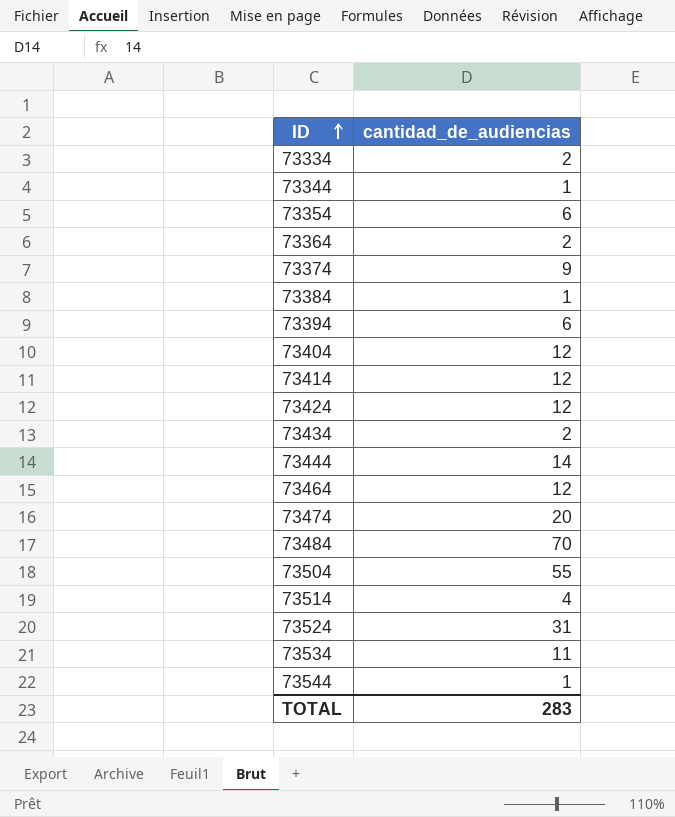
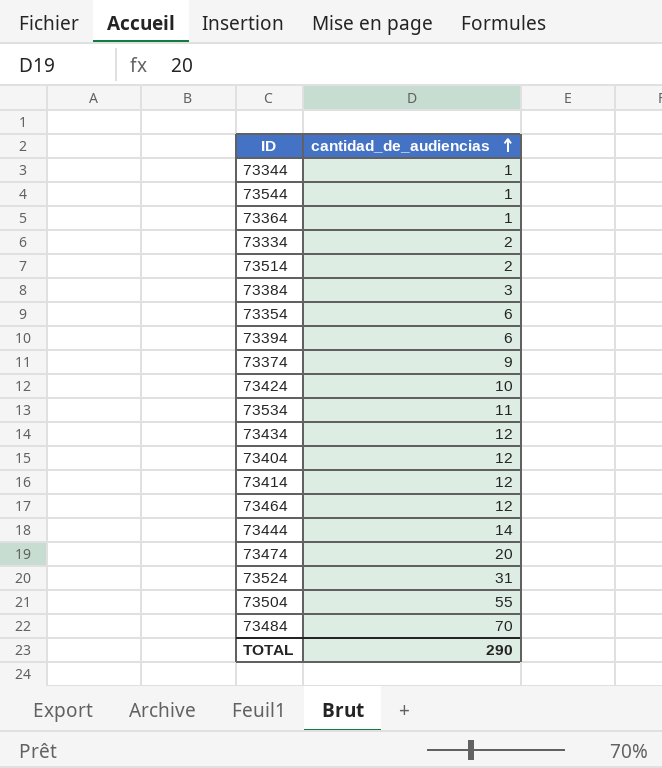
row order: ID ascending -> cantidad_de_audiencias ascending
73364 | cantidad_de_audiencias: 2 -> 1
73514 | cantidad_de_audiencias: 4 -> 2
73384 | cantidad_de_audiencias: 1 -> 3
73424 | cantidad_de_audiencias: 12 -> 10
73434 | cantidad_de_audiencias: 2 -> 12
TOTAL | cantidad_de_audiencias: 283 -> 290

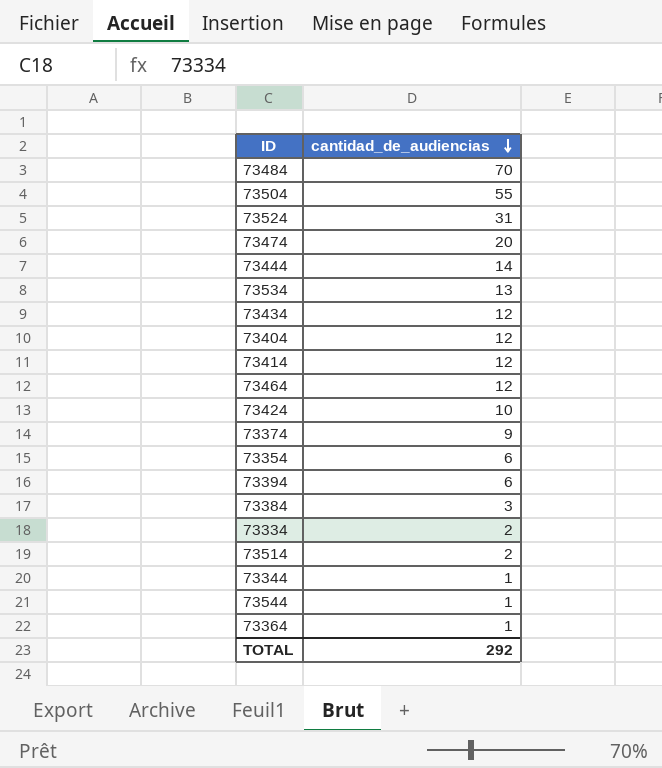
row order: cantidad_de_audiencias ascending -> cantidad_de_audiencias descending
73534 | cantidad_de_audiencias: 11 -> 13
TOTAL | cantidad_de_audiencias: 290 -> 292

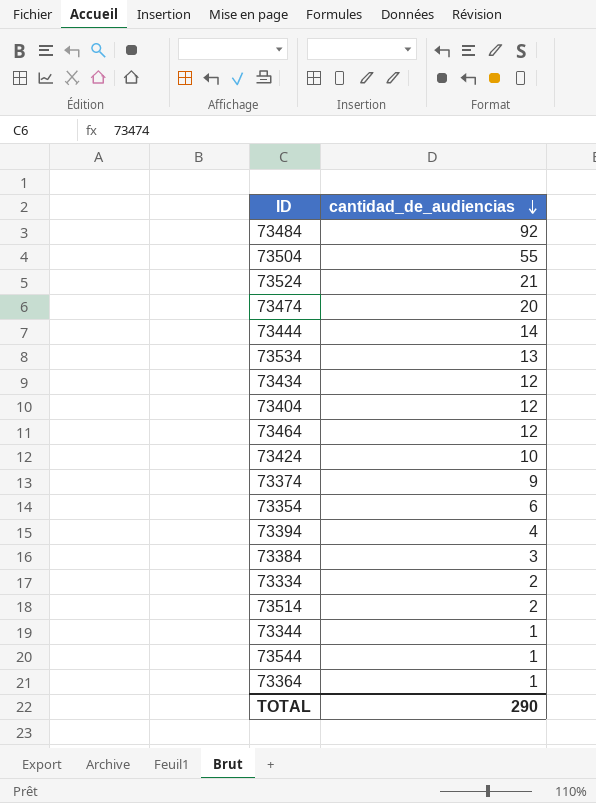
row 73414: 12 -> none
73484 | cantidad_de_audiencias: 70 -> 92
73524 | cantidad_de_audiencias: 31 -> 21
73394 | cantidad_de_audiencias: 6 -> 4
TOTAL | cantidad_de_audiencias: 292 -> 290

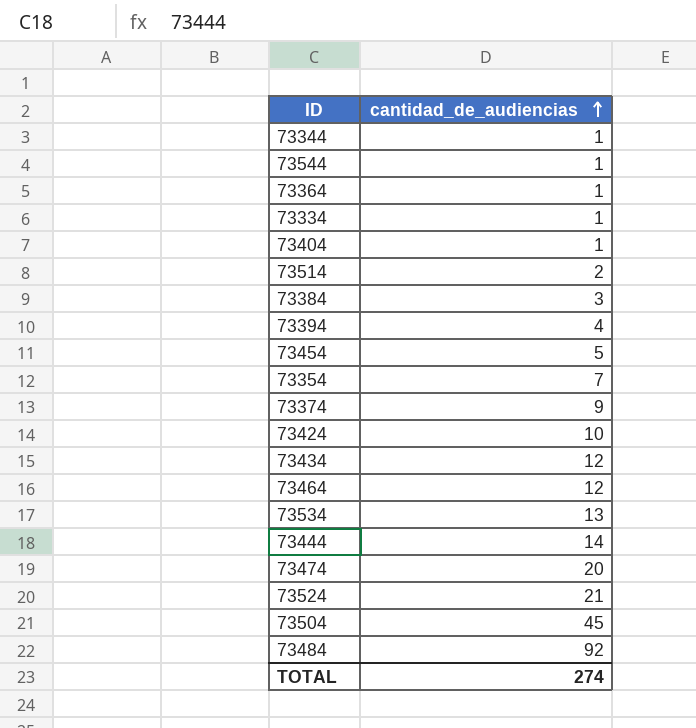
row order: cantidad_de_audiencias descending -> cantidad_de_audiencias ascending
73334 | cantidad_de_audiencias: 2 -> 1
73404 | cantidad_de_audiencias: 12 -> 1
row 73454: none -> 5
73354 | cantidad_de_audiencias: 6 -> 7
73504 | cantidad_de_audiencias: 55 -> 45
TOTAL | cantidad_de_audiencias: 290 -> 274

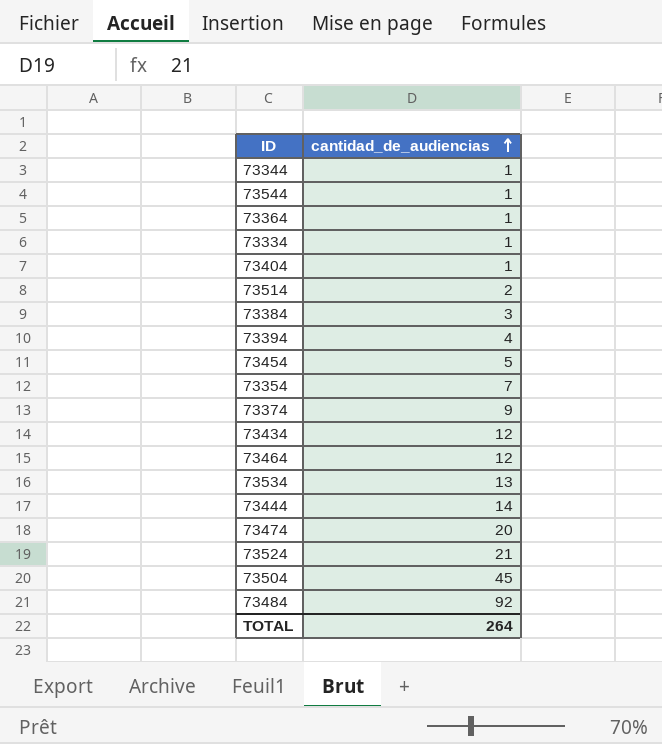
row 73424: 10 -> none
TOTAL | cantidad_de_audiencias: 274 -> 264

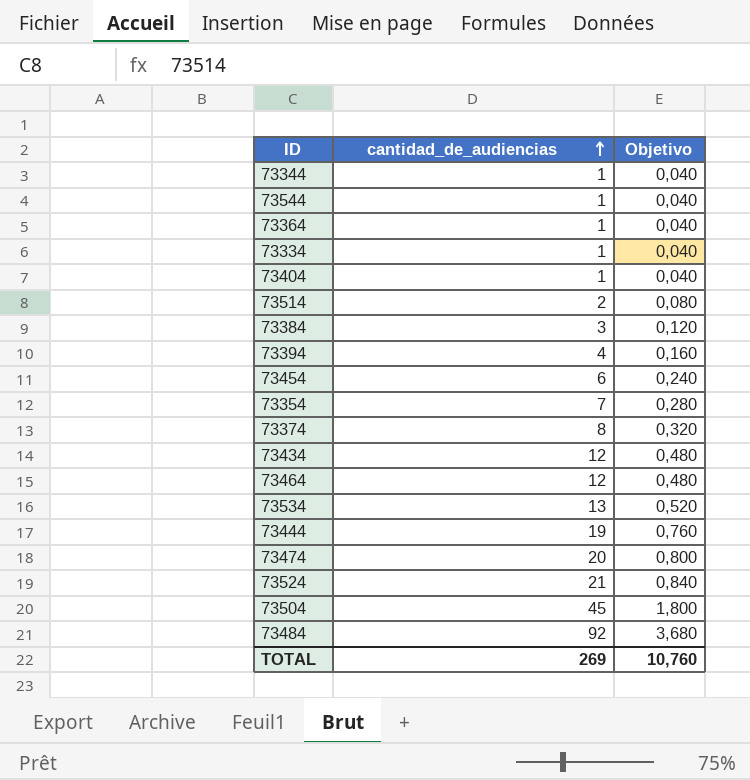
column Objetivo | formula: none -> [cantidad_de_audiencias] * 0,04
73454 | cantidad_de_audiencias: 5 -> 6
73374 | cantidad_de_audiencias: 9 -> 8
73444 | cantidad_de_audiencias: 14 -> 19
TOTAL | cantidad_de_audiencias: 264 -> 269

